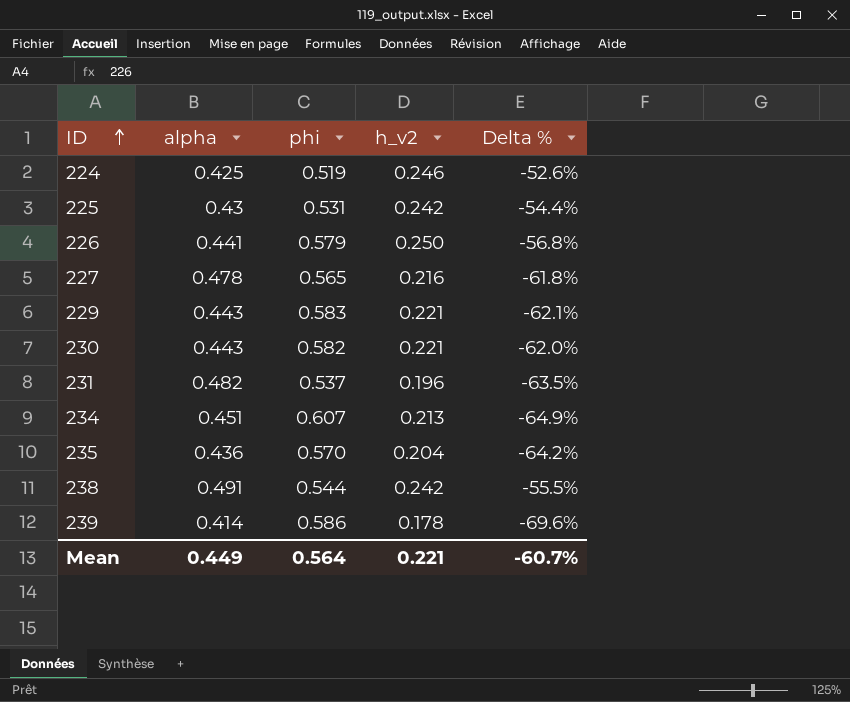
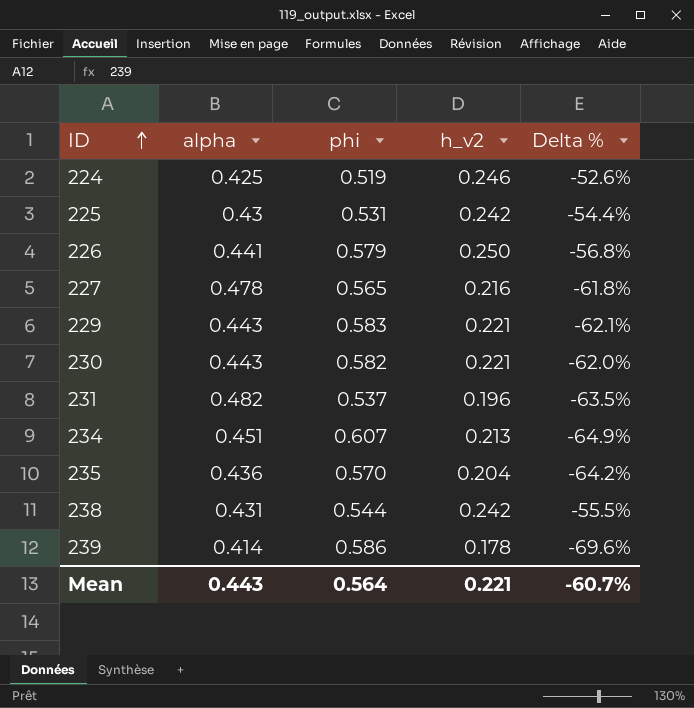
238 | alpha: 0.491 -> 0.431
Mean | alpha: 0.449 -> 0.443

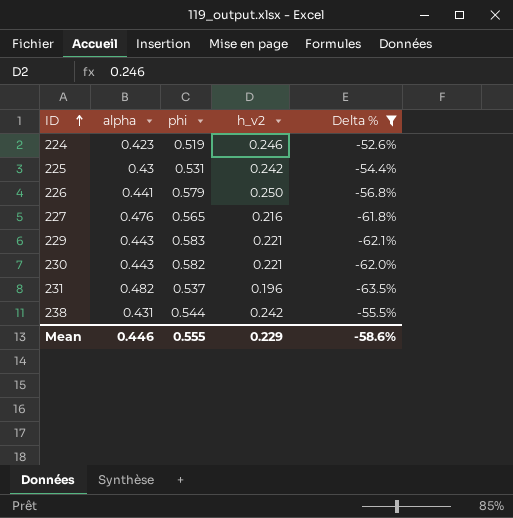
filter: none -> Delta % >= -63.5%
224 | alpha: 0.425 -> 0.423
227 | alpha: 0.478 -> 0.476
Mean | alpha: 0.443 -> 0.446
Mean | phi: 0.564 -> 0.555
Mean | h_v2: 0.221 -> 0.229
Mean | Delta %: -60.7% -> -58.6%

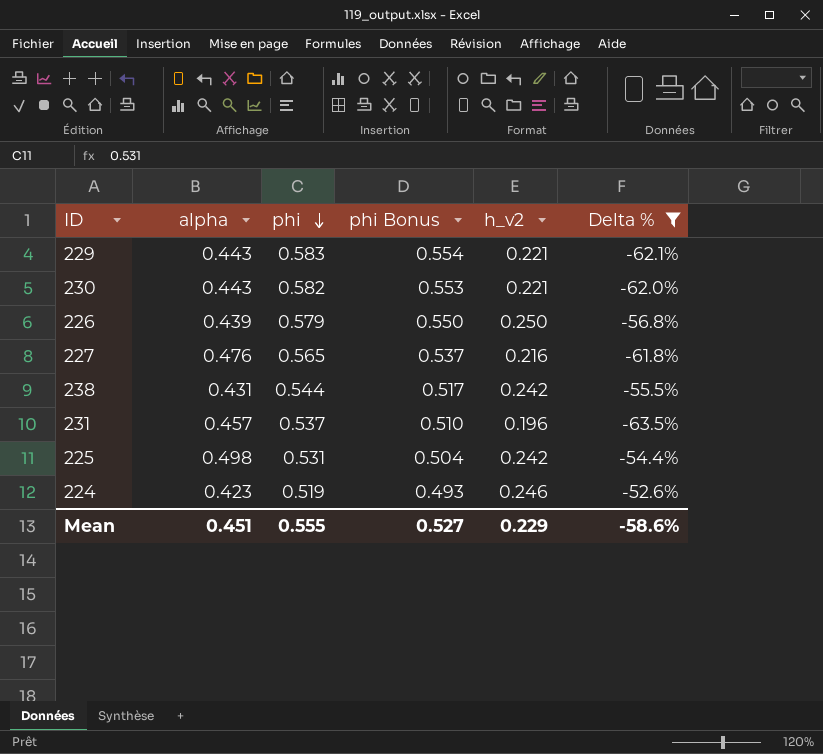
row order: ID ascending -> phi descending
column phi Bonus | formula: none -> [phi] * 0.95
226 | alpha: 0.441 -> 0.439
231 | alpha: 0.482 -> 0.457
225 | alpha: 0.43 -> 0.498
Mean | alpha: 0.446 -> 0.451

